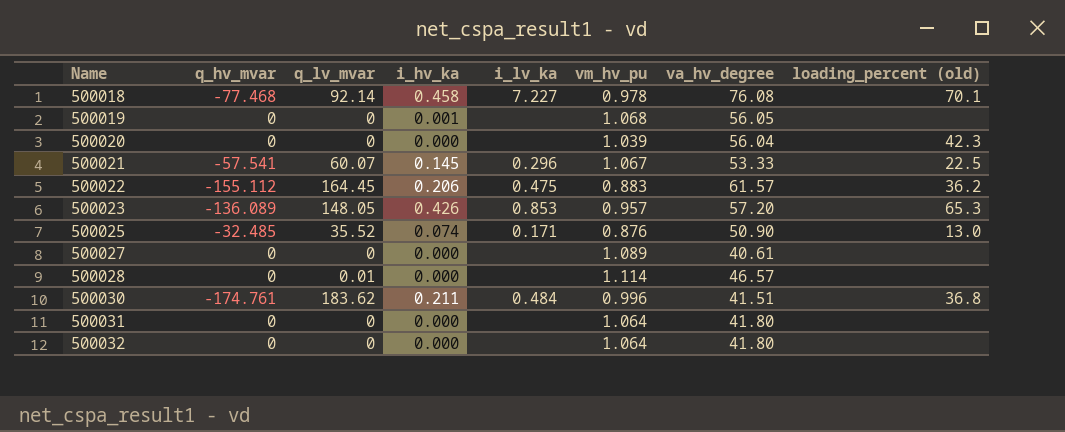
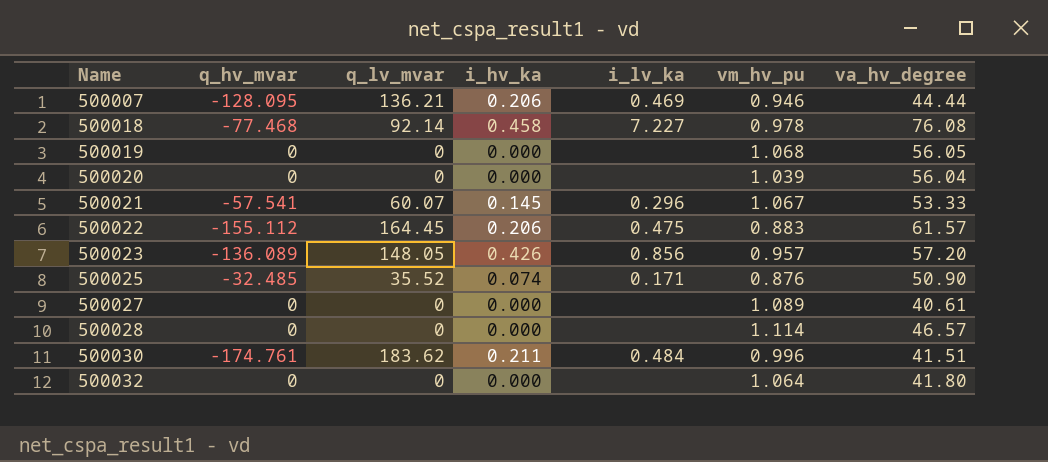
column loading_percent (old) | position: 8 -> none
row 500031: 0 | 0 | 0.000 | none | 1.064 | 41.80 | none -> none
row 500007: none -> -128.095 | 136.21 | 0.206 | 0.469 | 0.946 | 44.44
500019 | i_hv_ka: 0.001 -> 0.000
500023 | i_lv_ka: 0.853 -> 0.856
500028 | q_lv_mvar: 0.01 -> 0

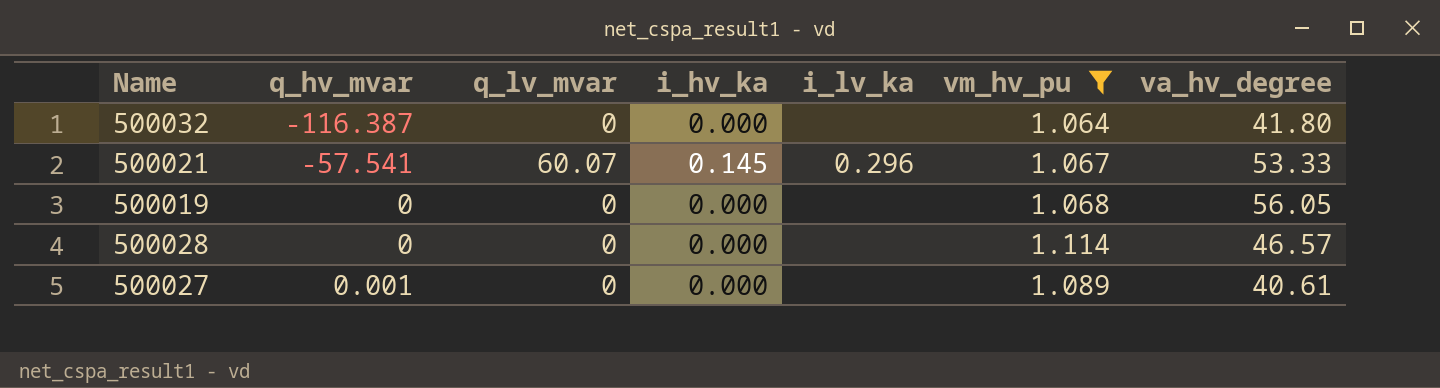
filter: none -> vm_hv_pu >= 1.064
row order: Name ascending -> q_hv_mvar ascending
500032 | q_hv_mvar: 0 -> -116.387
500027 | q_hv_mvar: 0 -> 0.001

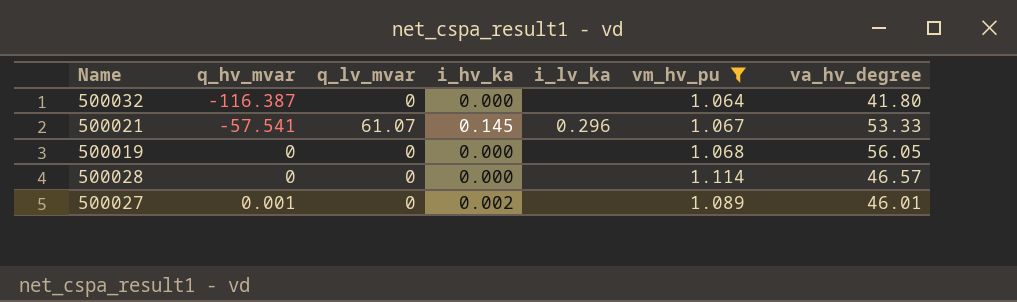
500021 | q_lv_mvar: 60.07 -> 61.07
500027 | i_hv_ka: 0.000 -> 0.002
500027 | va_hv_degree: 40.61 -> 46.01

